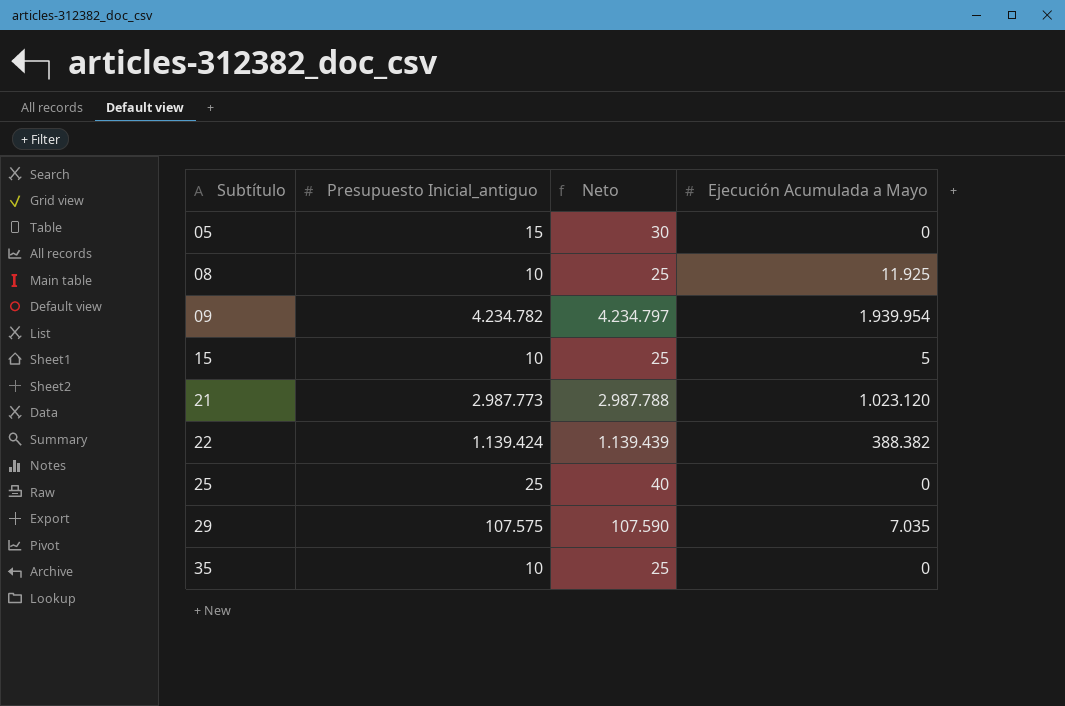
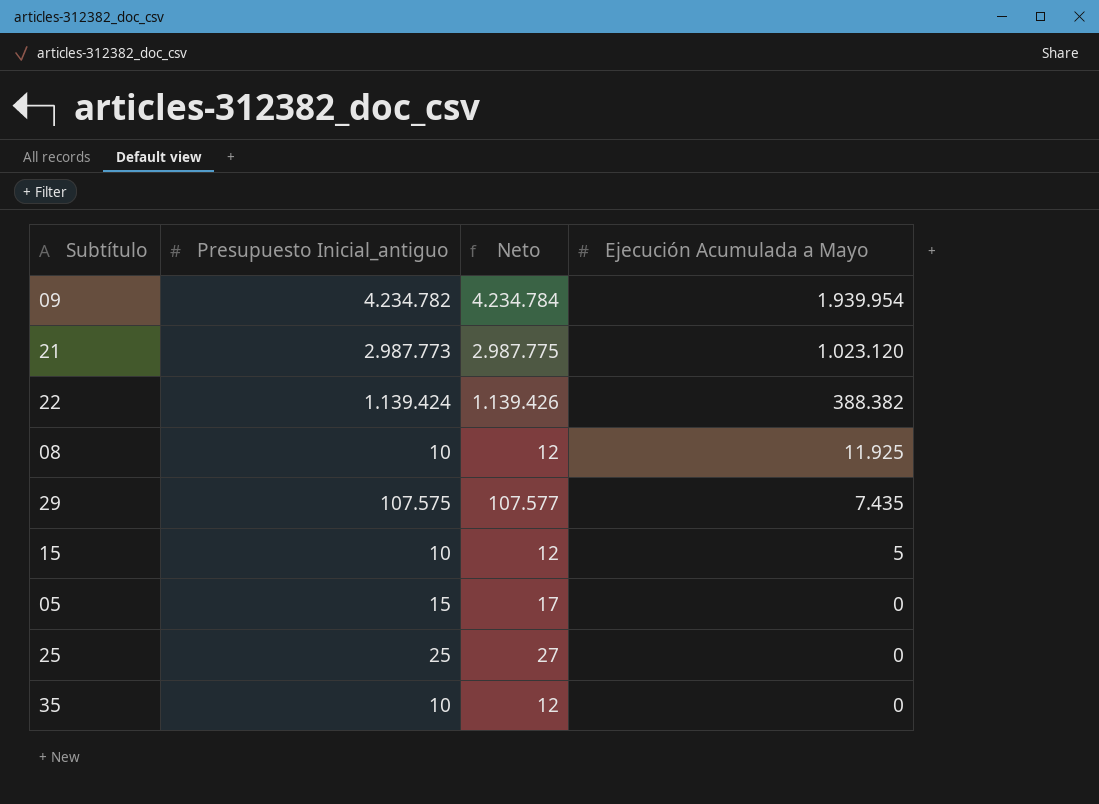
row order: Subtítulo ascending -> Ejecución Acumulada a Mayo descending
column Neto | formula: [Presupuesto Inicial_antiguo] + 15 -> [Presupuesto Inicial_antiguo] + 2
29 | Ejecución Acumulada a Mayo: 7.035 -> 7.435

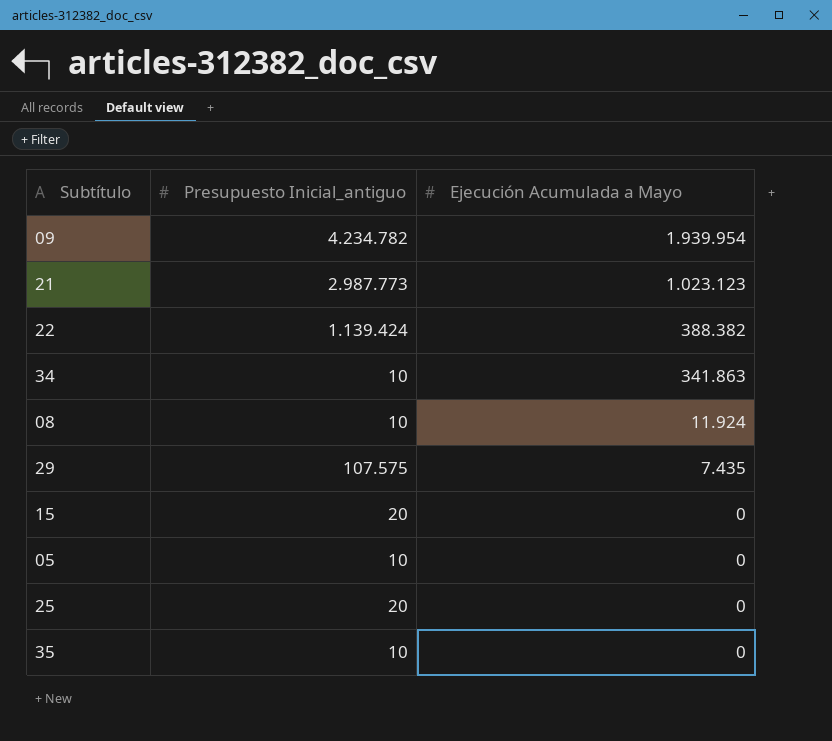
column Neto | formula: [Presupuesto Inicial_antiguo] + 2 -> none
21 | Ejecución Acumulada a Mayo: 1.023.120 -> 1.023.123
row 34: none -> 10 | 341.863
08 | Ejecución Acumulada a Mayo: 11.925 -> 11.924
15 | Presupuesto Inicial_antiguo: 10 -> 20
15 | Ejecución Acumulada a Mayo: 5 -> 0
05 | Presupuesto Inicial_antiguo: 15 -> 10
25 | Presupuesto Inicial_antiguo: 25 -> 20

